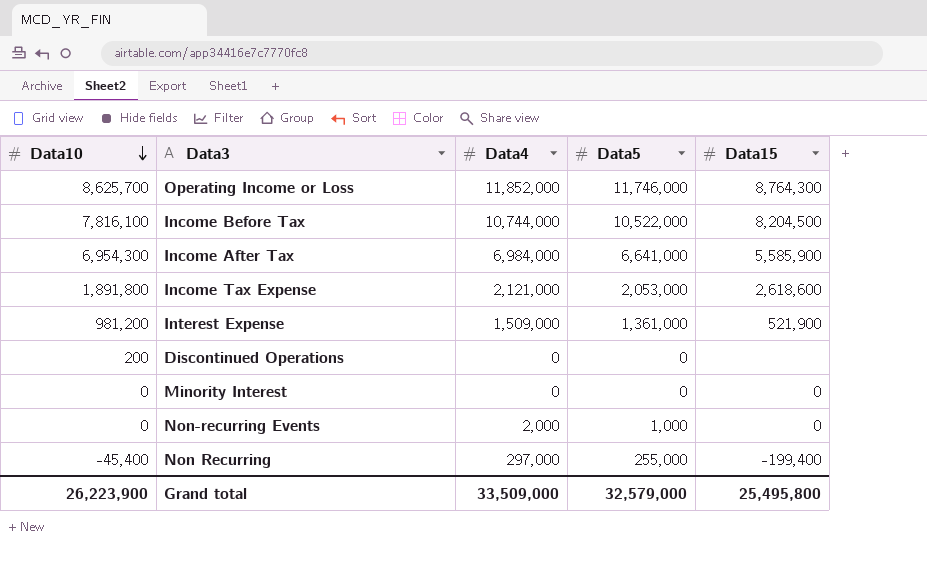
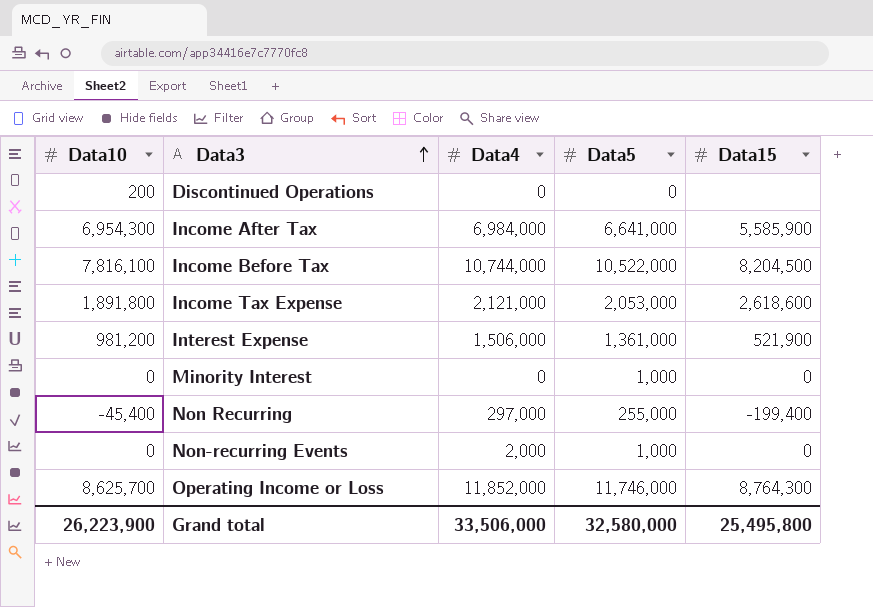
row order: Data10 descending -> Data3 ascending
Interest Expense | Data4: 1,509,000 -> 1,506,000
Minority Interest | Data5: 0 -> 1,000
Grand total | Data4: 33,509,000 -> 33,506,000
Grand total | Data5: 32,579,000 -> 32,580,000

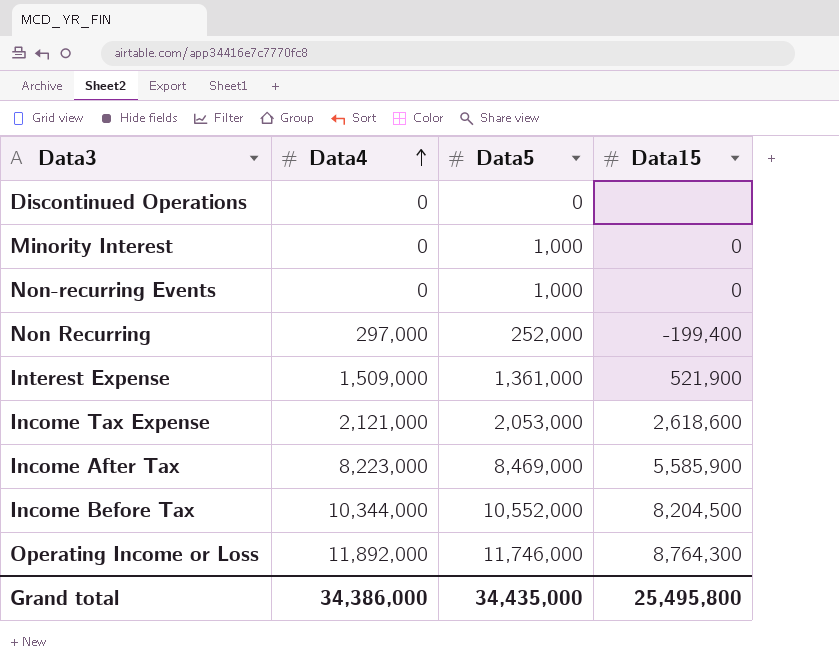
row order: Data3 ascending -> Data4 ascending
column Data10 | position: 1 -> none
Non-recurring Events | Data4: 2,000 -> 0
Non Recurring | Data5: 255,000 -> 252,000
Interest Expense | Data4: 1,506,000 -> 1,509,000
Income After Tax | Data4: 6,984,000 -> 8,223,000
Income After Tax | Data5: 6,641,000 -> 8,469,000
Income Before Tax | Data4: 10,744,000 -> 10,344,000
Income Before Tax | Data5: 10,522,000 -> 10,552,000
Operating Income or Loss | Data4: 11,852,000 -> 11,892,000
Grand total | Data4: 33,506,000 -> 34,386,000
Grand total | Data5: 32,580,000 -> 34,435,000

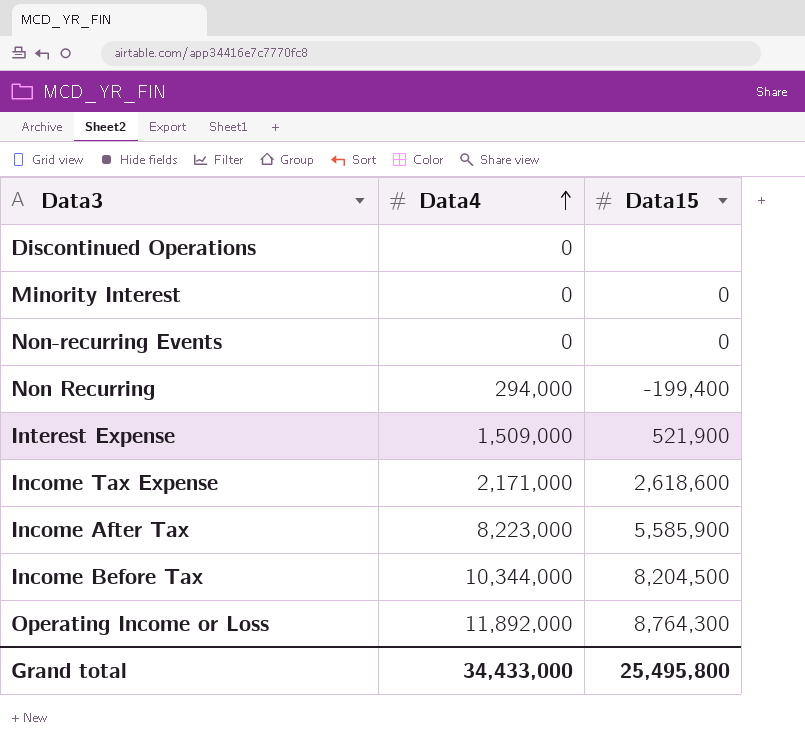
column Data5 | position: 3 -> none
Non Recurring | Data4: 297,000 -> 294,000
Income Tax Expense | Data4: 2,121,000 -> 2,171,000
Grand total | Data4: 34,386,000 -> 34,433,000

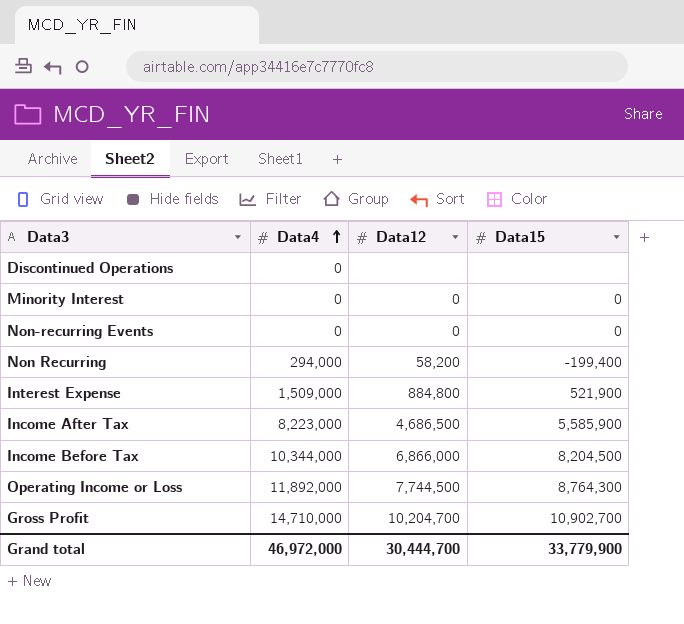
column Data12 | position: none -> 3
row Income Tax Expense: 2,171,000 | 2,618,600 -> none
row Gross Profit: none -> 14,710,000 | 10,204,700 | 10,902,700
Grand total | Data4: 34,433,000 -> 46,972,000
Grand total | Data15: 25,495,800 -> 33,779,900

